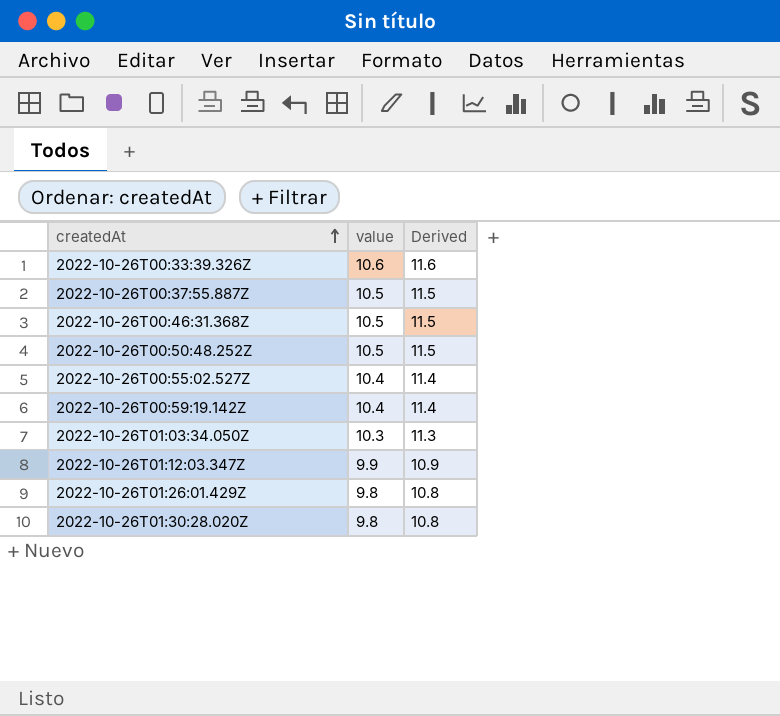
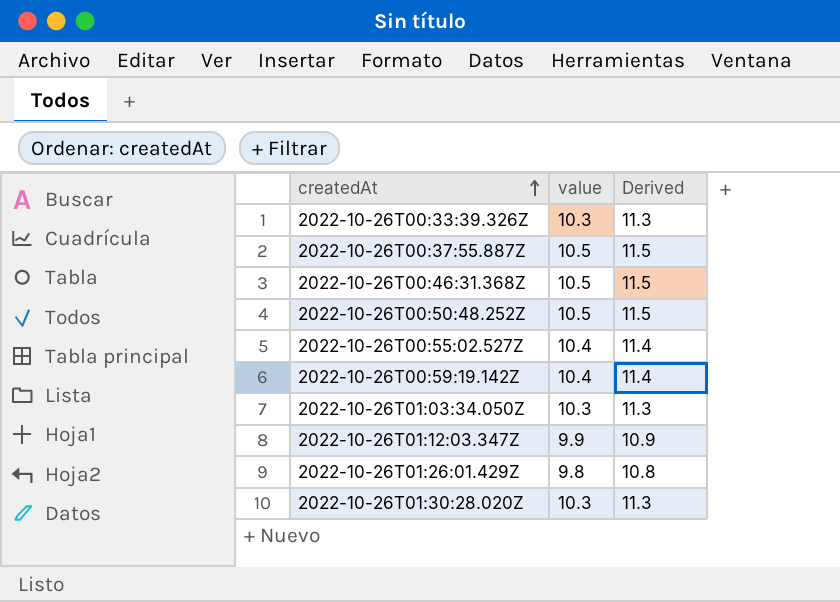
2022-10-26T00:33:39.326Z | value: 10.6 -> 10.3
2022-10-26T00:33:39.326Z | Derived: 11.6 -> 11.3
2022-10-26T01:30:28.020Z | value: 9.8 -> 10.3
2022-10-26T01:30:28.020Z | Derived: 10.8 -> 11.3

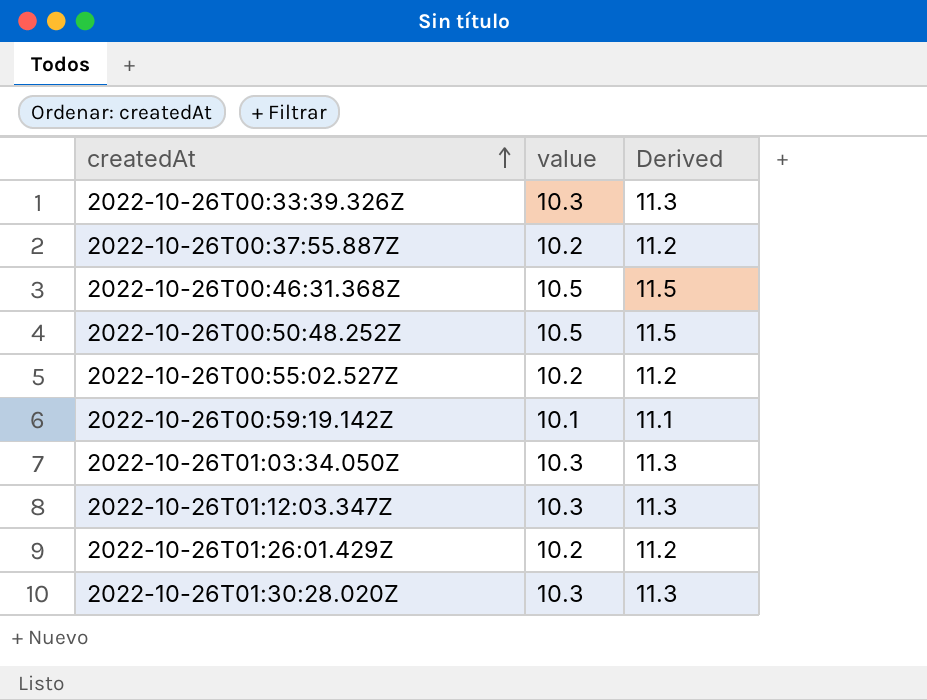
2022-10-26T00:37:55.887Z | value: 10.5 -> 10.2
2022-10-26T00:37:55.887Z | Derived: 11.5 -> 11.2
2022-10-26T00:55:02.527Z | value: 10.4 -> 10.2
2022-10-26T00:55:02.527Z | Derived: 11.4 -> 11.2
2022-10-26T00:59:19.142Z | value: 10.4 -> 10.1
2022-10-26T00:59:19.142Z | Derived: 11.4 -> 11.1
2022-10-26T01:12:03.347Z | value: 9.9 -> 10.3
2022-10-26T01:12:03.347Z | Derived: 10.9 -> 11.3
2022-10-26T01:26:01.429Z | value: 9.8 -> 10.2
2022-10-26T01:26:01.429Z | Derived: 10.8 -> 11.2

